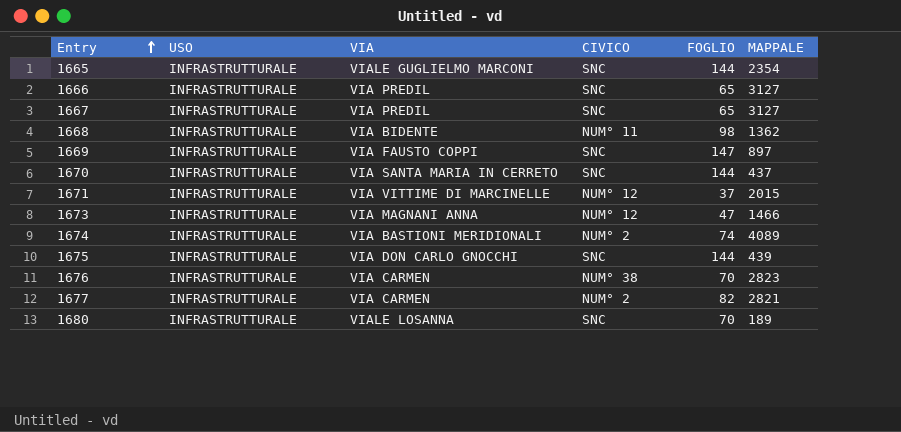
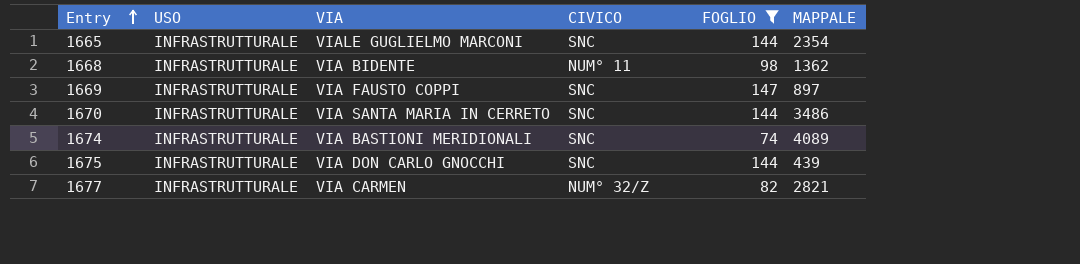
filter: none -> FOGLIO >= 74
1670 | MAPPALE: 437 -> 3486
1674 | CIVICO: NUM° 2 -> SNC
1677 | CIVICO: NUM° 2 -> NUM° 32/Z

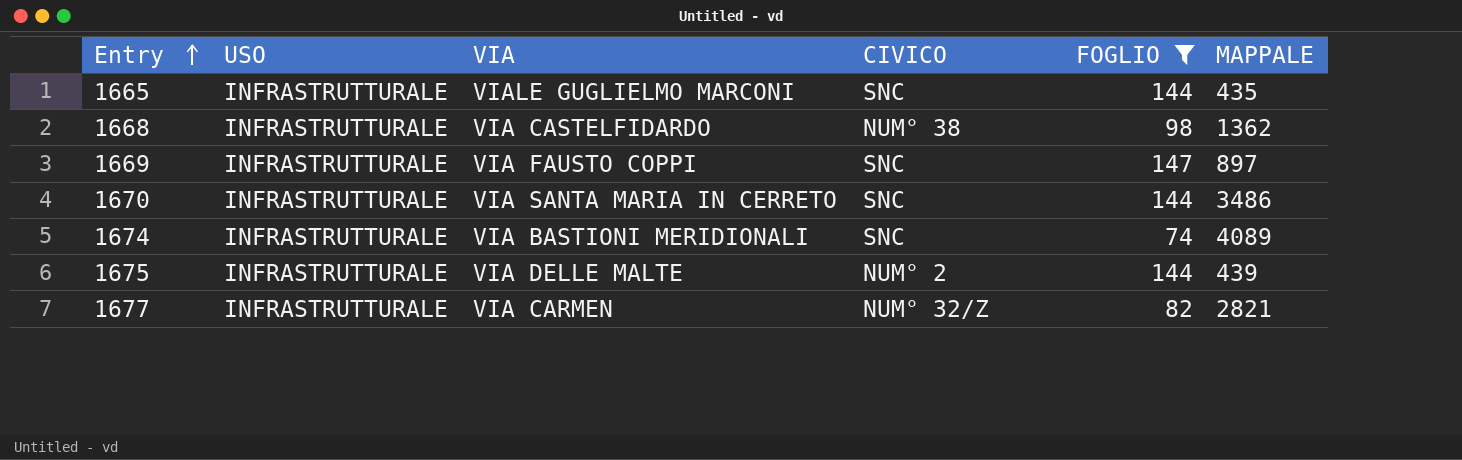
1665 | MAPPALE: 2354 -> 435
1668 | VIA: VIA BIDENTE -> VIA CASTELFIDARDO
1668 | CIVICO: NUM° 11 -> NUM° 38
1675 | VIA: VIA DON CARLO GNOCCHI -> VIA DELLE MALTE
1675 | CIVICO: SNC -> NUM° 2

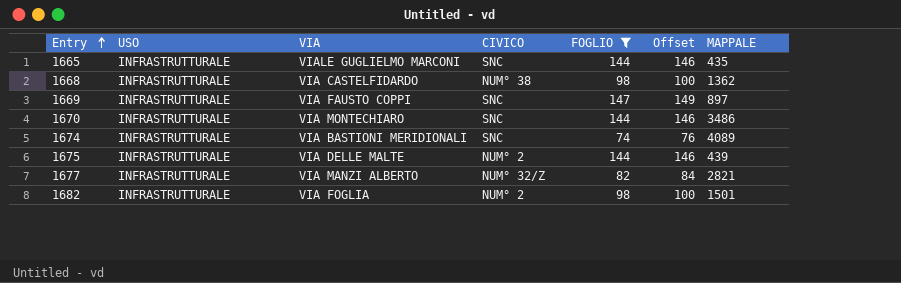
column Offset | formula: none -> [FOGLIO] + 2
1670 | VIA: VIA SANTA MARIA IN CERRETO -> VIA MONTECHIARO
1677 | VIA: VIA CARMEN -> VIA MANZI ALBERTO
row 1682: none -> INFRASTRUTTURALE | VIA FOGLIA | NUM° 2 | 98 | 100 | 1501

